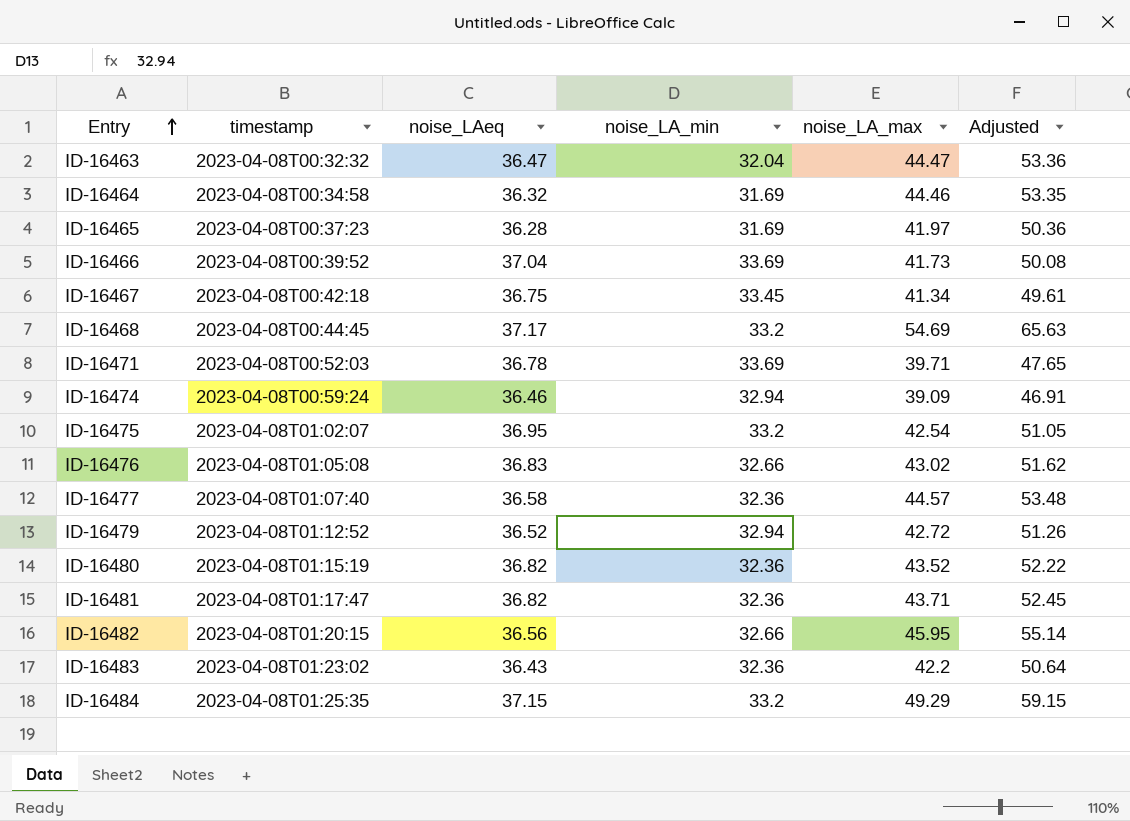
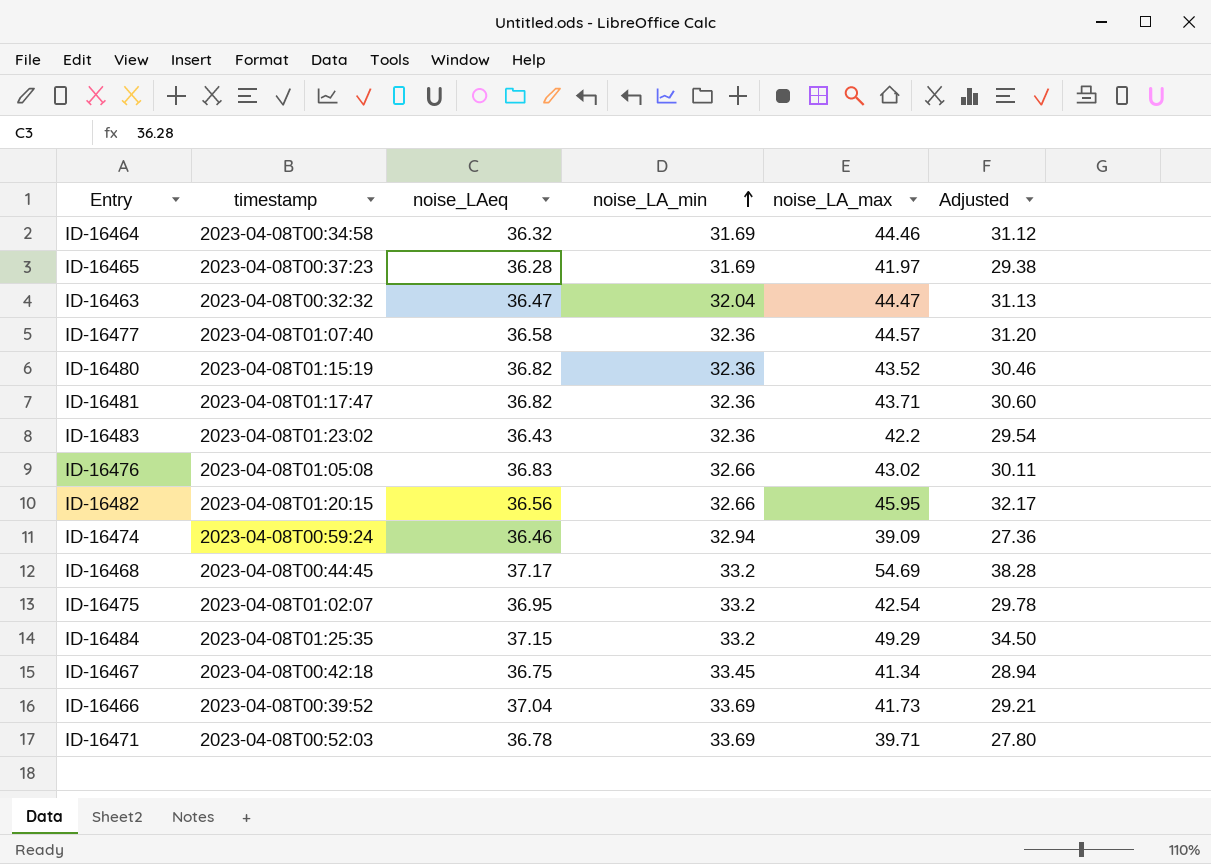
row order: Entry ascending -> noise_LA_min ascending
column Adjusted | formula: [noise_LA_max] * 1.2 -> [noise_LA_max] * 0.7
row ID-16479: 2023-04-08T01:12:52 | 36.52 | 32.94 | 42.72 | 51.26 -> none

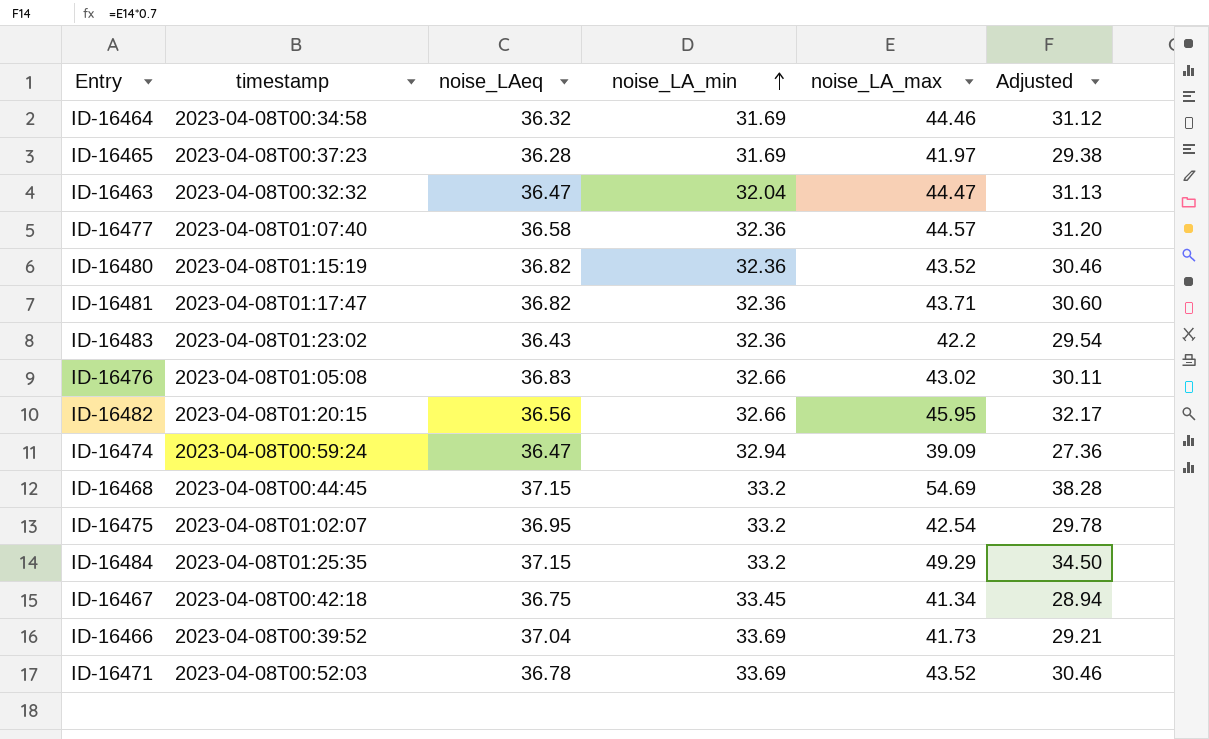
ID-16474 | noise_LAeq: 36.46 -> 36.47
ID-16468 | noise_LAeq: 37.17 -> 37.15
ID-16471 | noise_LA_max: 39.71 -> 43.52
ID-16471 | Adjusted: 27.80 -> 30.46

